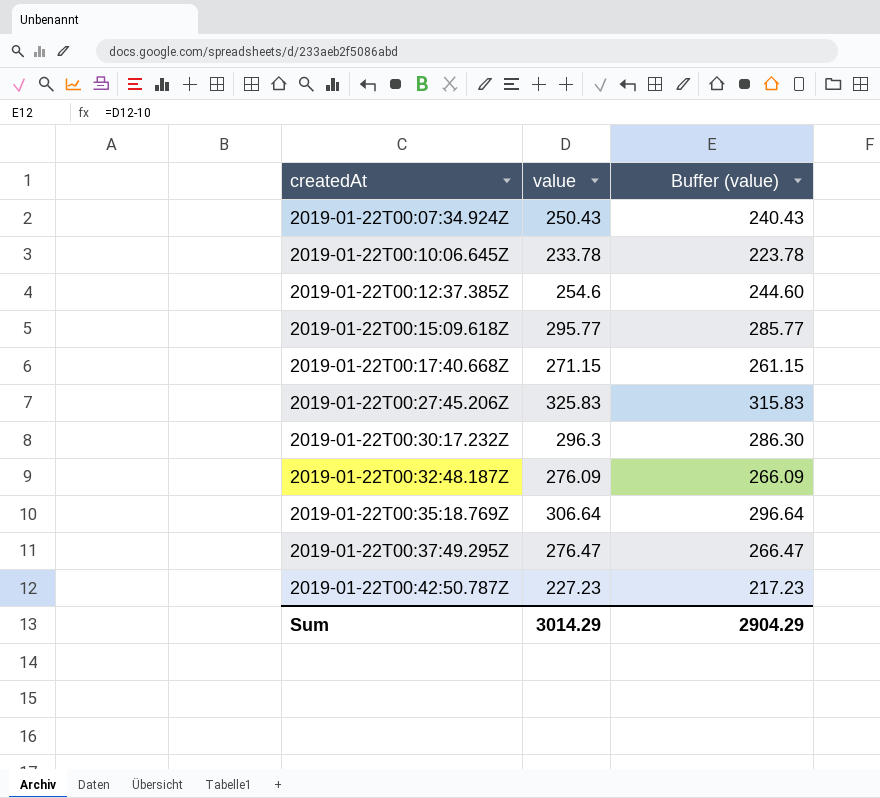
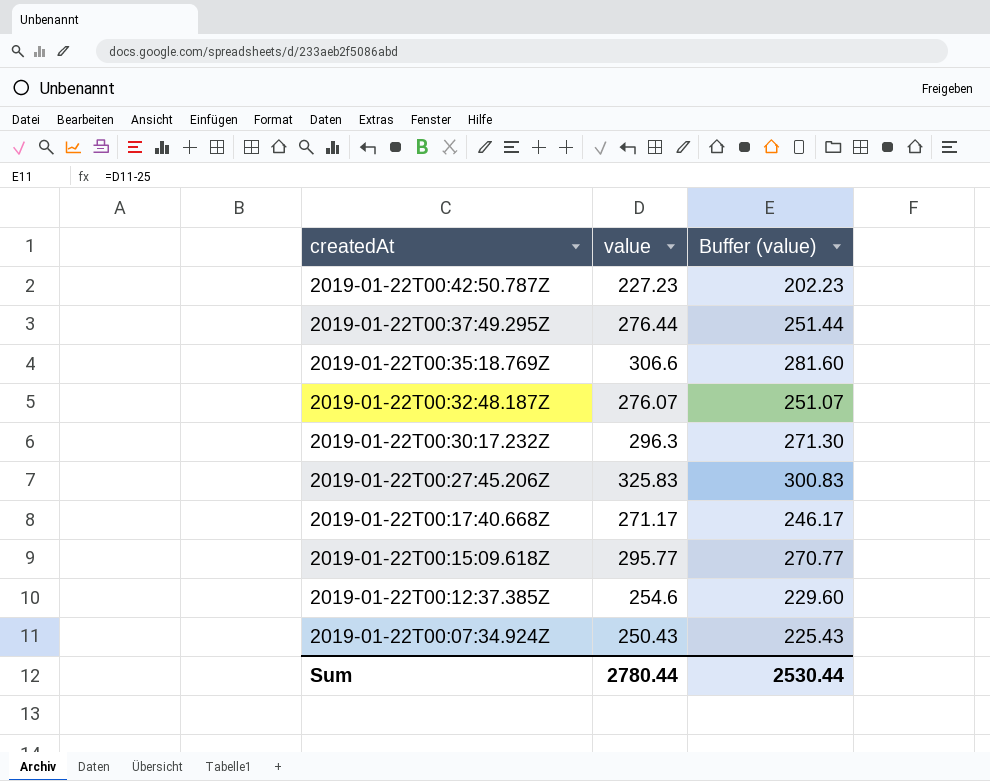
row order: createdAt ascending -> createdAt descending
column Buffer (value) | formula: [value] - 10 -> [value] - 25
row 2019-01-22T00:10:06.645Z: 233.78 | 223.78 -> none
2019-01-22T00:37:49.295Z | value: 276.47 -> 276.44
2019-01-22T00:35:18.769Z | value: 306.64 -> 306.6
2019-01-22T00:32:48.187Z | value: 276.09 -> 276.07
2019-01-22T00:17:40.668Z | value: 271.15 -> 271.17
Sum | value: 3014.29 -> 2780.44
Sum | Buffer (value): 2904.29 -> 2530.44

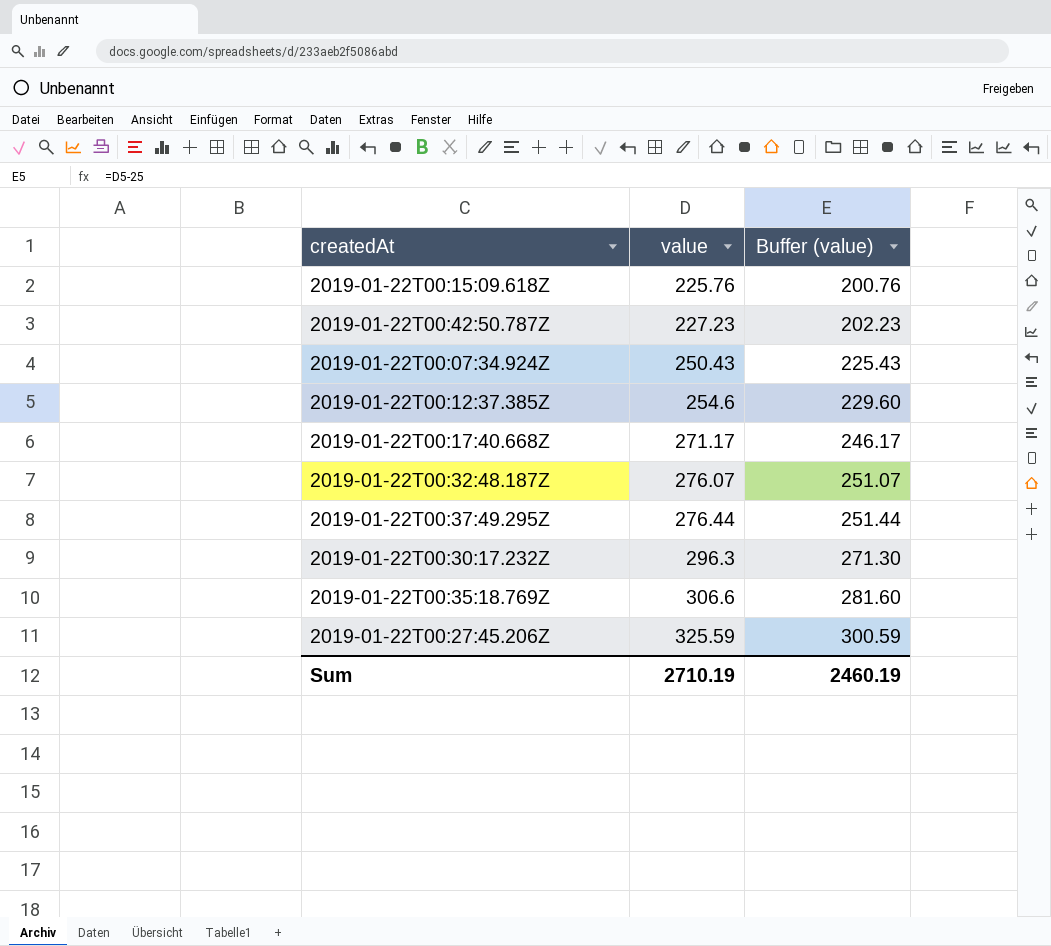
row order: createdAt descending -> value ascending
2019-01-22T00:15:09.618Z | value: 295.77 -> 225.76
2019-01-22T00:15:09.618Z | Buffer (value): 270.77 -> 200.76
2019-01-22T00:27:45.206Z | value: 325.83 -> 325.59
2019-01-22T00:27:45.206Z | Buffer (value): 300.83 -> 300.59
Sum | value: 2780.44 -> 2710.19
Sum | Buffer (value): 2530.44 -> 2460.19

